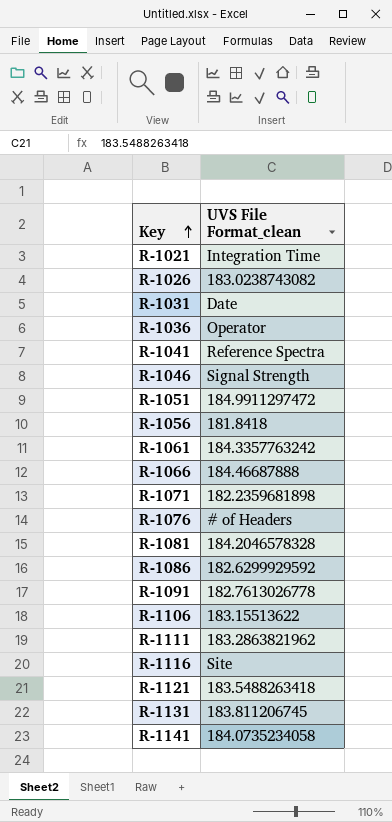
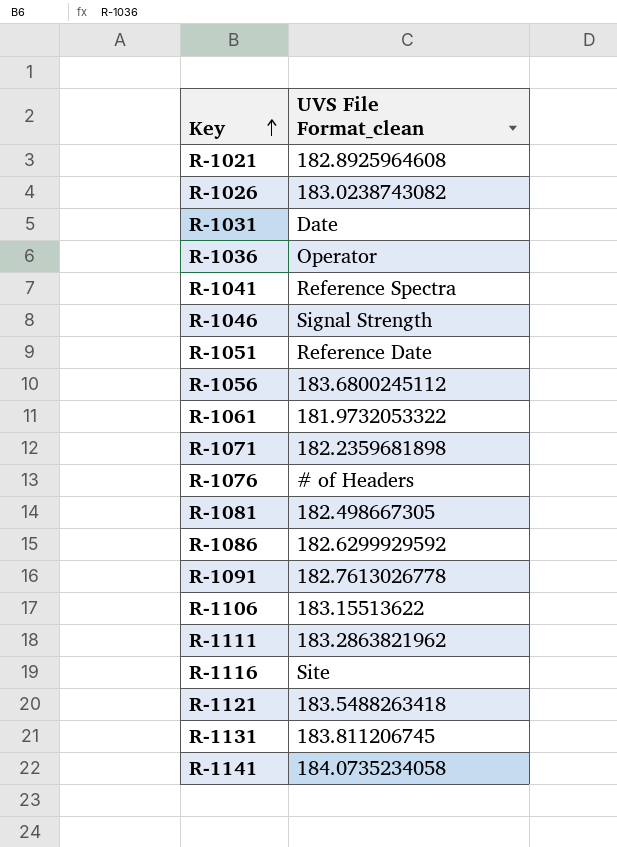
row R-1066: 184.46687888 -> none
R-1021 | UVS File Format_clean: Integration Time -> 182.8925964608
R-1051 | UVS File Format_clean: 184.9911297472 -> Reference Date
R-1056 | UVS File Format_clean: 181.8418 -> 183.6800245112
R-1061 | UVS File Format_clean: 184.3357763242 -> 181.9732053322
R-1081 | UVS File Format_clean: 184.2046578328 -> 182.498667305

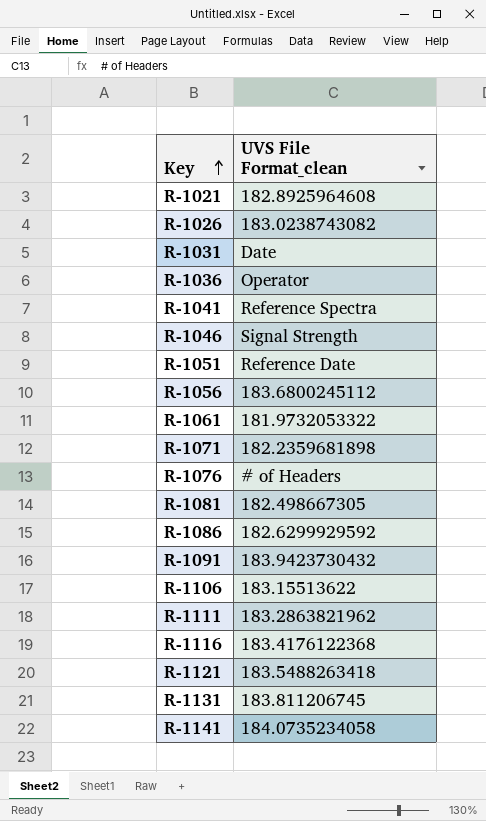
R-1091 | UVS File Format_clean: 182.7613026778 -> 183.9423730432
R-1116 | UVS File Format_clean: Site -> 183.4176122368

